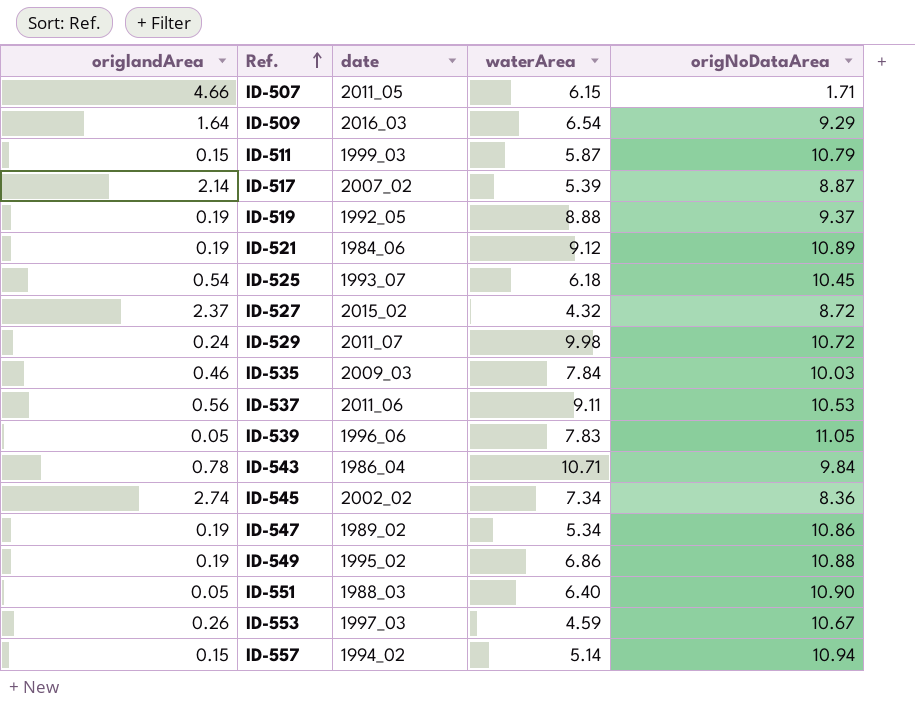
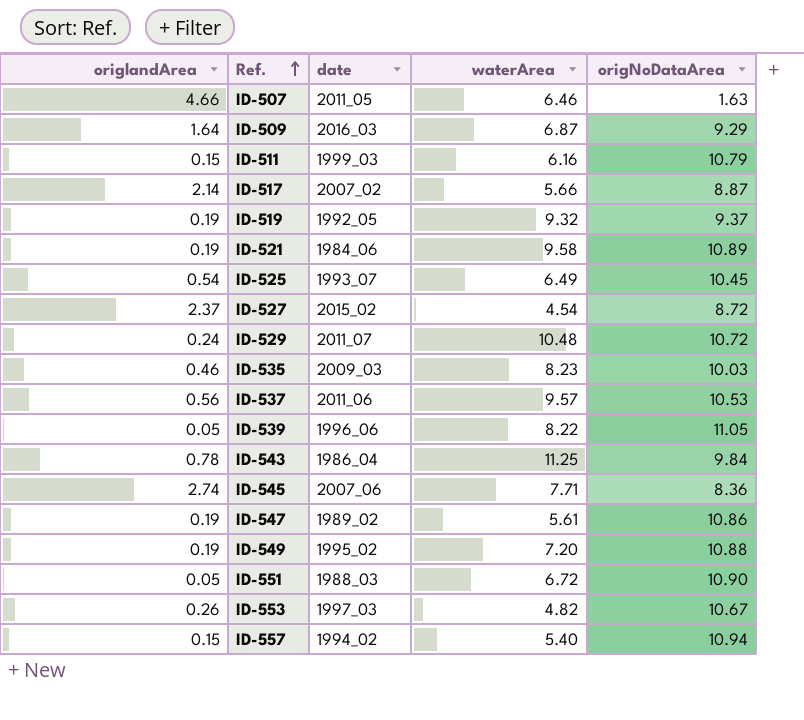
ID-507 | waterArea: 6.15 -> 6.46
ID-507 | origNoDataArea: 1.71 -> 1.63
ID-509 | waterArea: 6.54 -> 6.87
ID-511 | waterArea: 5.87 -> 6.16
ID-517 | waterArea: 5.39 -> 5.66
ID-519 | waterArea: 8.88 -> 9.32
ID-521 | waterArea: 9.12 -> 9.58
ID-525 | waterArea: 6.18 -> 6.49
ID-527 | waterArea: 4.32 -> 4.54
ID-529 | waterArea: 9.98 -> 10.48
ID-535 | waterArea: 7.84 -> 8.23
ID-537 | waterArea: 9.11 -> 9.57
ID-539 | waterArea: 7.83 -> 8.22
ID-543 | waterArea: 10.71 -> 11.25
ID-545 | date: 2002_02 -> 2007_06
ID-545 | waterArea: 7.34 -> 7.71
ID-547 | waterArea: 5.34 -> 5.61
ID-549 | waterArea: 6.86 -> 7.20
ID-551 | waterArea: 6.40 -> 6.72
ID-553 | waterArea: 4.59 -> 4.82
ID-557 | waterArea: 5.14 -> 5.40

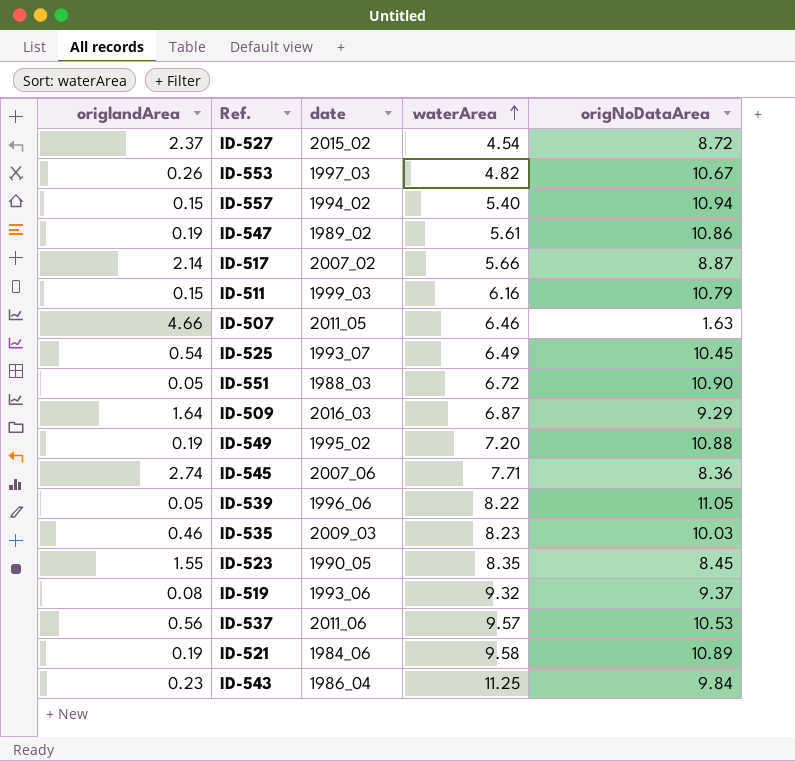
row order: Ref. ascending -> waterArea ascending
row ID-529: 0.24 | 2011_07 | 10.48 | 10.72 -> none
row ID-523: none -> 1.55 | 1990_05 | 8.35 | 8.45
ID-519 | origlandArea: 0.19 -> 0.08
ID-519 | date: 1992_05 -> 1993_06
ID-543 | origlandArea: 0.78 -> 0.23

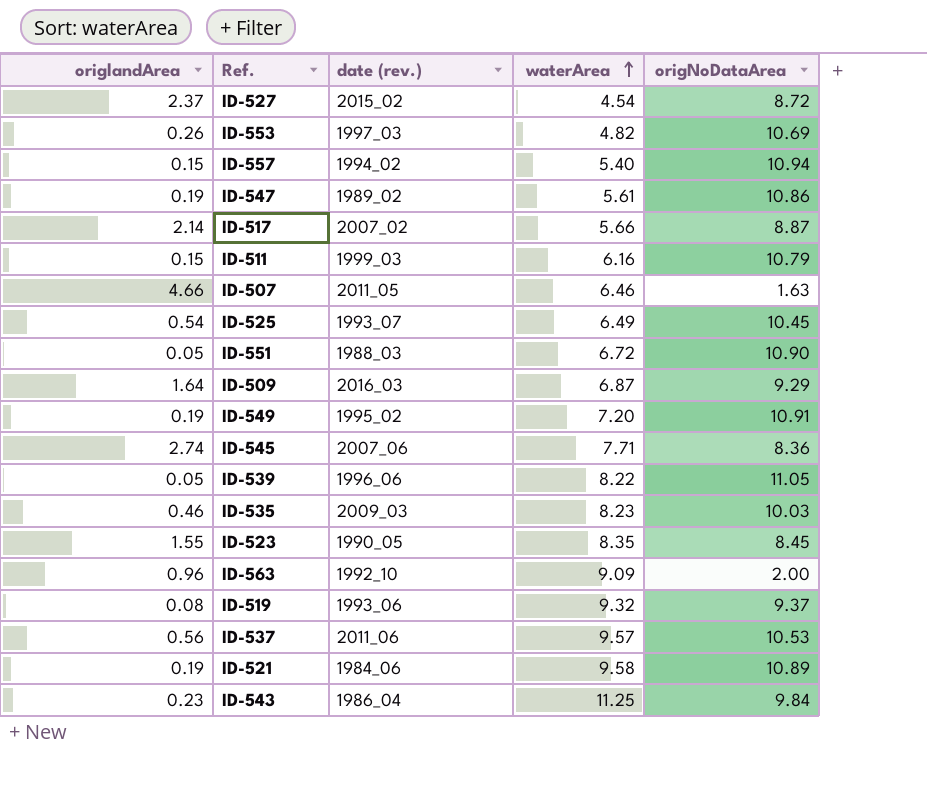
column name: date -> date (rev.)
ID-553 | origNoDataArea: 10.67 -> 10.69
ID-549 | origNoDataArea: 10.88 -> 10.91
row ID-563: none -> 0.96 | 1992_10 | 9.09 | 2.00

